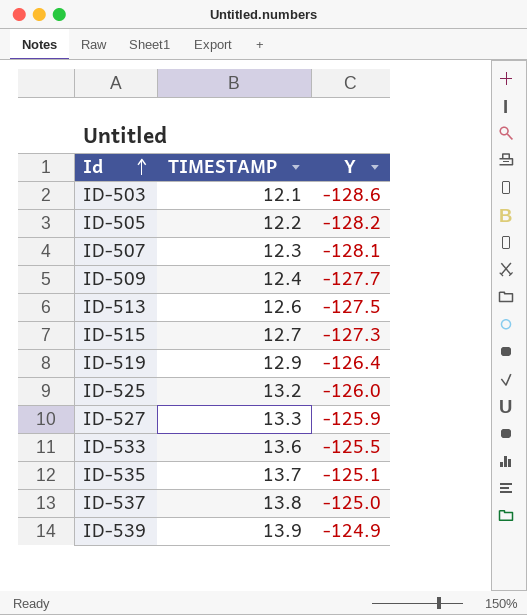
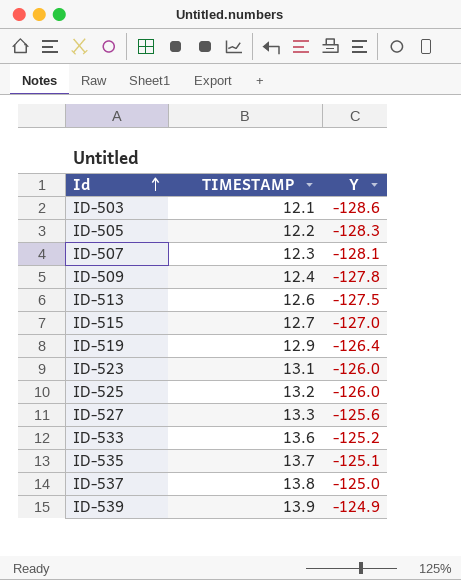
ID-505 | Y: -128.2 -> -128.3
ID-509 | Y: -127.7 -> -127.8
ID-515 | Y: -127.3 -> -127.0
row ID-523: none -> 13.1 | -126.0
ID-527 | Y: -125.9 -> -125.6
ID-533 | Y: -125.5 -> -125.2

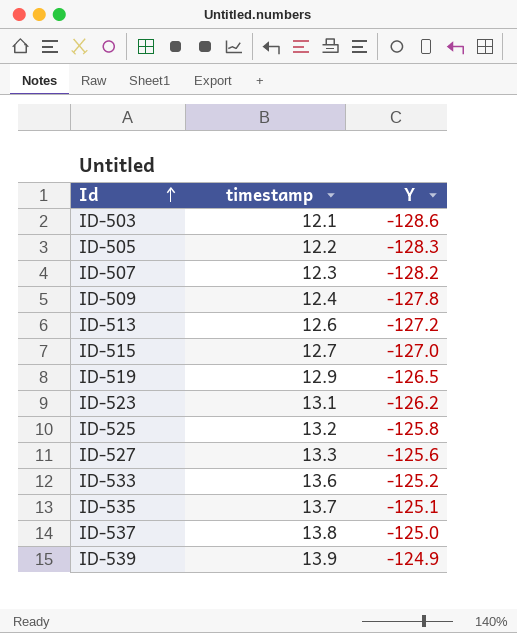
column name: TIMESTAMP -> timestamp
ID-507 | Y: -128.1 -> -128.2
ID-513 | Y: -127.5 -> -127.2
ID-519 | Y: -126.4 -> -126.5
ID-523 | Y: -126.0 -> -126.2
ID-525 | Y: -126.0 -> -125.8

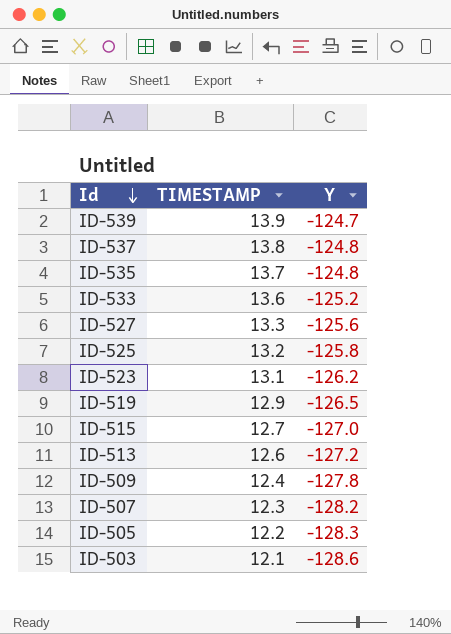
row order: Id ascending -> Id descending
column name: timestamp -> TIMESTAMP
ID-539 | Y: -124.9 -> -124.7
ID-537 | Y: -125.0 -> -124.8
ID-535 | Y: -125.1 -> -124.8

